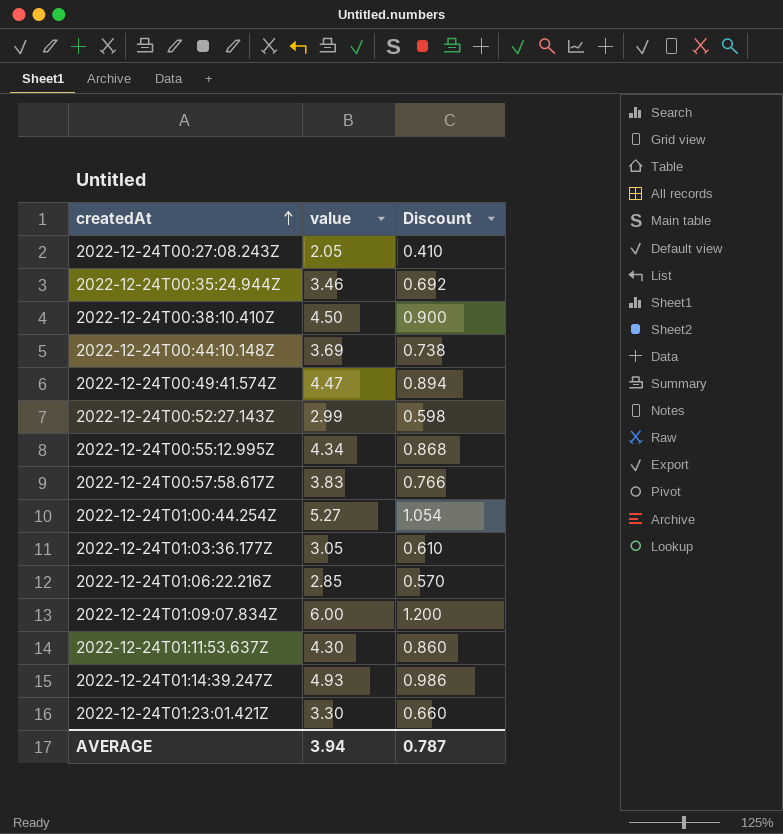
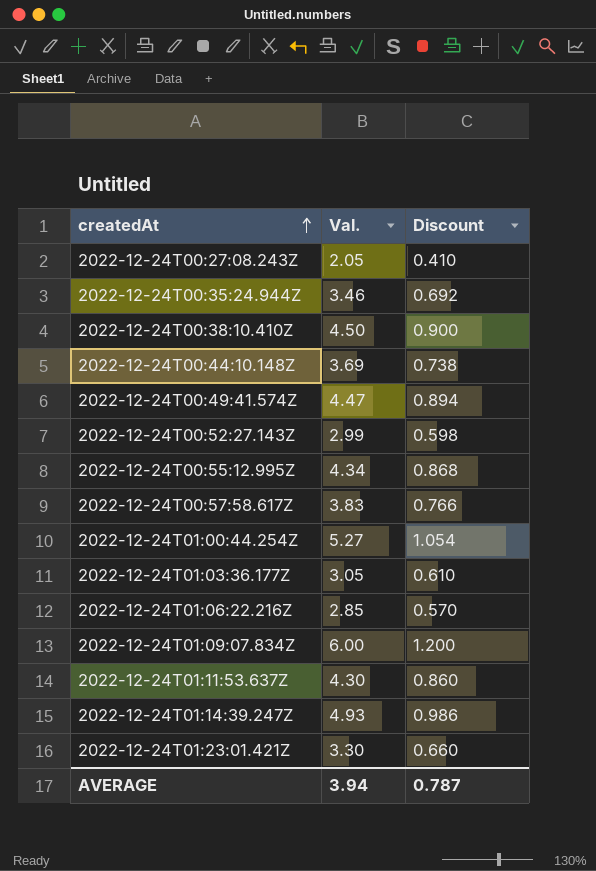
column name: value -> Val.

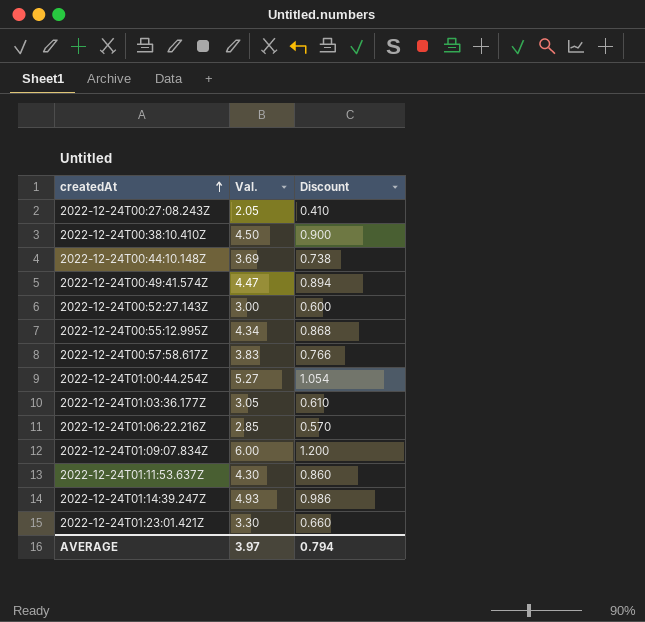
row 2022-12-24T00:35:24.944Z: 3.46 | 0.692 -> none
2022-12-24T00:52:27.143Z | Val.: 2.99 -> 3.00
2022-12-24T00:52:27.143Z | Discount: 0.598 -> 0.600
AVERAGE | Val.: 3.94 -> 3.97
AVERAGE | Discount: 0.787 -> 0.794

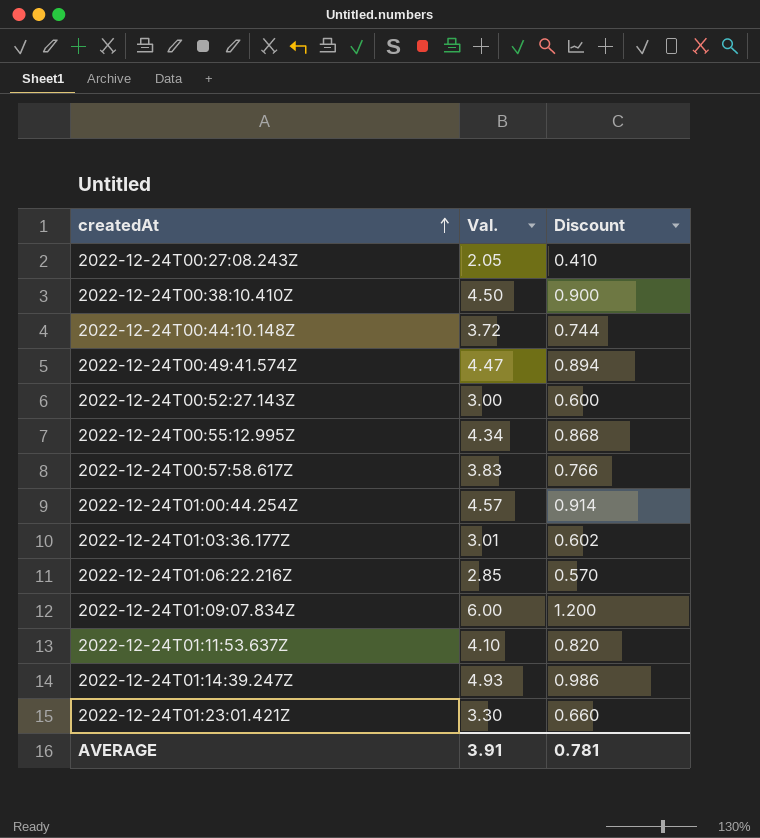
2022-12-24T00:44:10.148Z | Val.: 3.69 -> 3.72
2022-12-24T00:44:10.148Z | Discount: 0.738 -> 0.744
2022-12-24T01:00:44.254Z | Val.: 5.27 -> 4.57
2022-12-24T01:00:44.254Z | Discount: 1.054 -> 0.914
2022-12-24T01:03:36.177Z | Val.: 3.05 -> 3.01
2022-12-24T01:03:36.177Z | Discount: 0.610 -> 0.602
2022-12-24T01:11:53.637Z | Val.: 4.30 -> 4.10
2022-12-24T01:11:53.637Z | Discount: 0.860 -> 0.820
AVERAGE | Val.: 3.97 -> 3.91
AVERAGE | Discount: 0.794 -> 0.781

